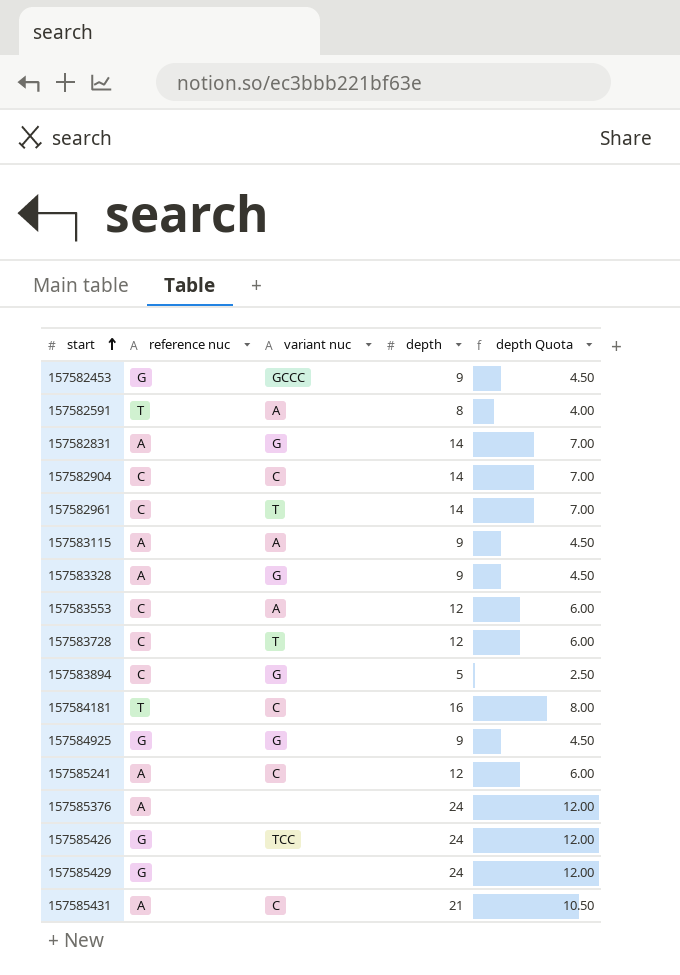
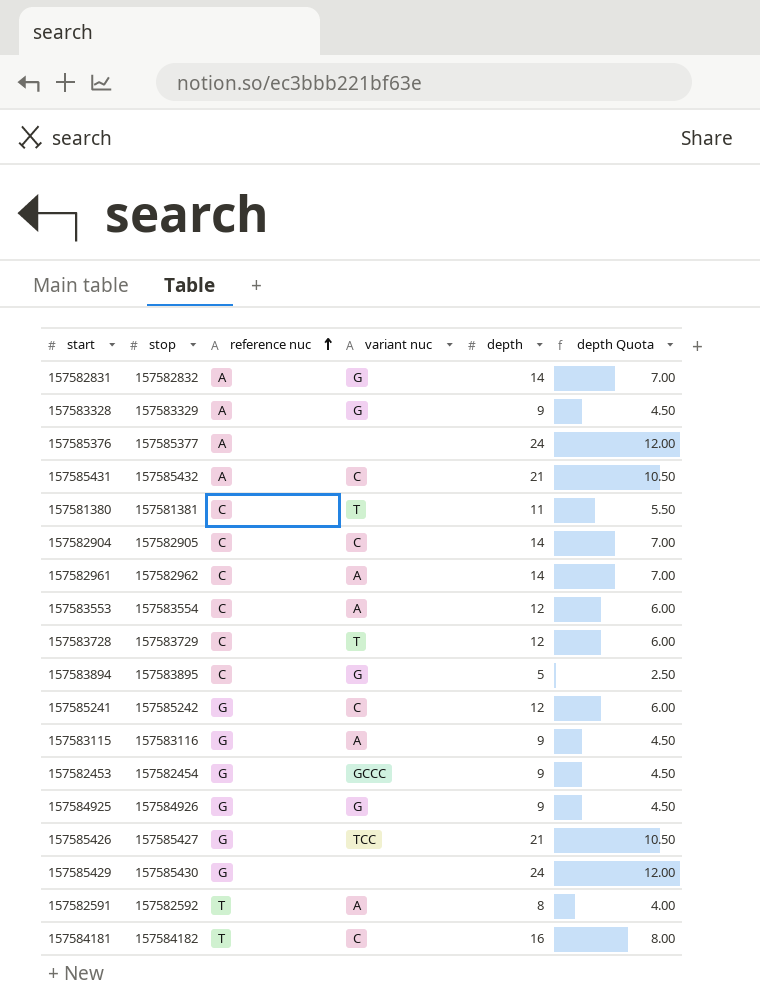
row order: start ascending -> reference nuc ascending
column stop | position: none -> 2
row 157581380: none -> 157581381 | C | T | 11 | 5.50
157582961 | variant nuc: T -> A
157585241 | reference nuc: A -> G
157583115 | reference nuc: A -> G
157585426 | depth: 24 -> 21
157585426 | depth Quota: 12.00 -> 10.50

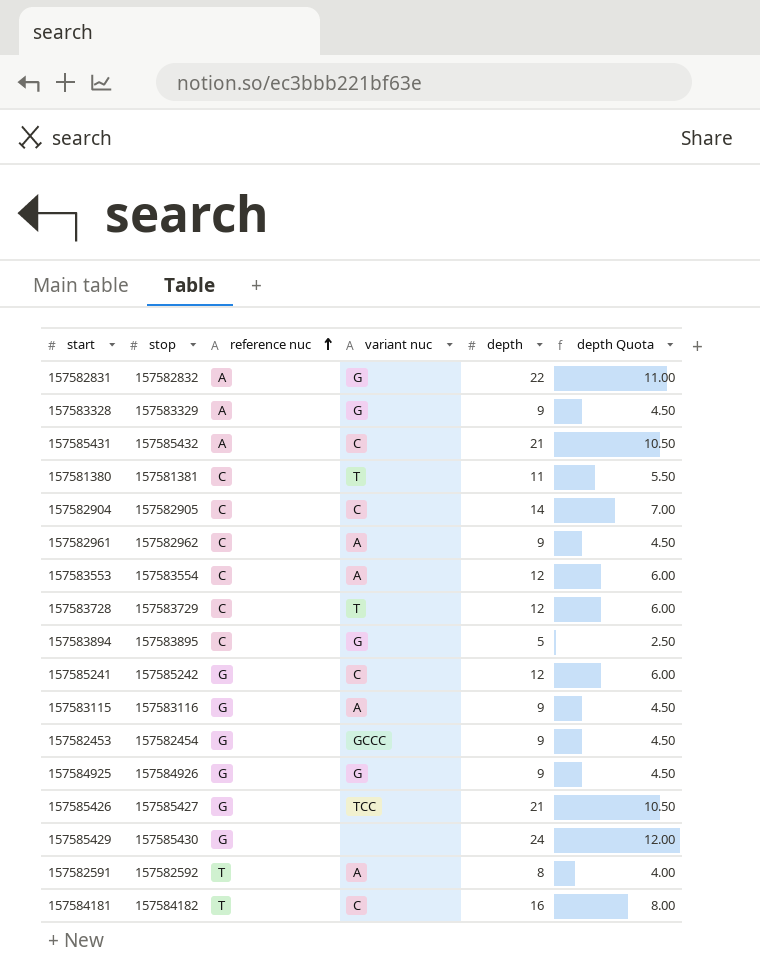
row 157585376: 157585377 | A | none | 24 | 12.00 -> none
157582831 | depth: 14 -> 22
157582831 | depth Quota: 7.00 -> 11.00
157582961 | depth: 14 -> 9
157582961 | depth Quota: 7.00 -> 4.50

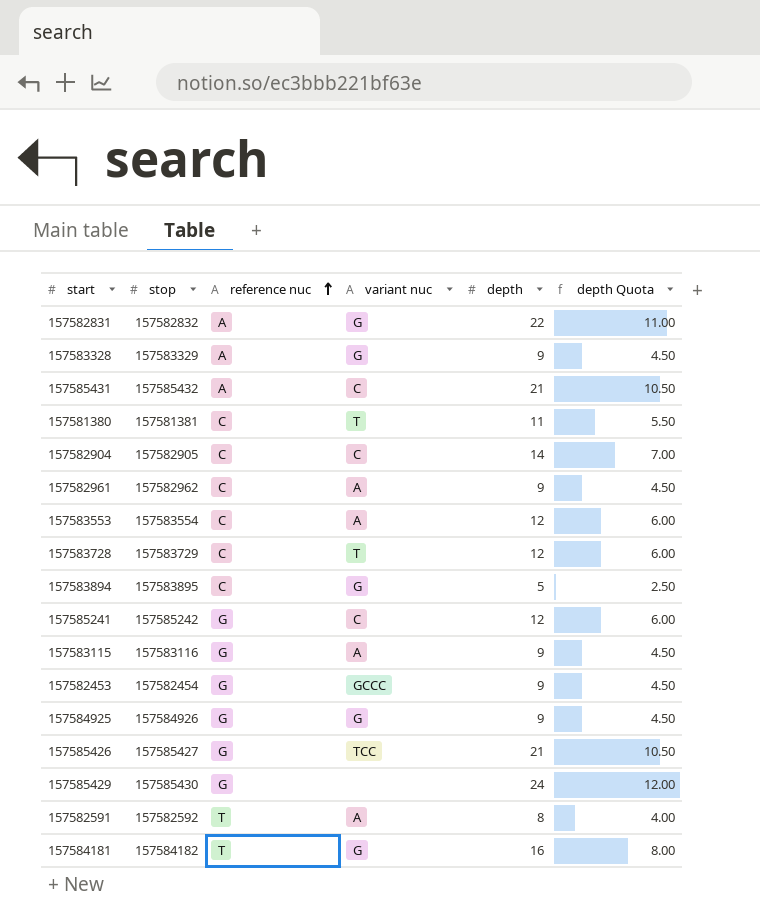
157584181 | variant nuc: C -> G

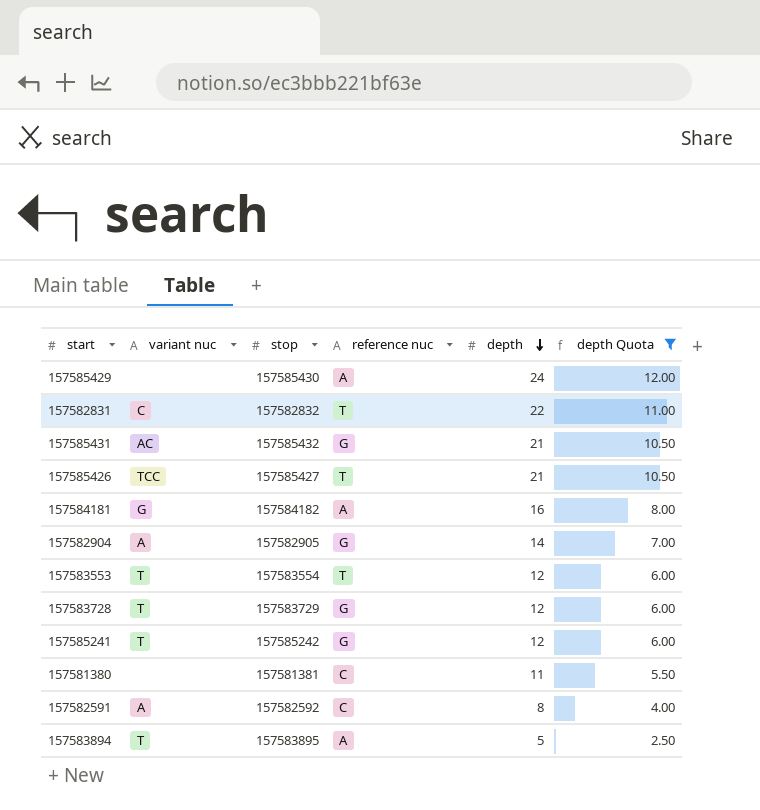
filter: none -> depth Quota != 4.50
row order: reference nuc ascending -> depth descending
column variant nuc | position: 4 -> 2
157585429 | reference nuc: G -> A
157582831 | variant nuc: G -> C
157582831 | reference nuc: A -> T
157585431 | variant nuc: C -> AC
157585431 | reference nuc: A -> G
157585426 | reference nuc: G -> T
157584181 | reference nuc: T -> A
157582904 | variant nuc: C -> A
157582904 | reference nuc: C -> G
157583553 | variant nuc: A -> T
157583553 | reference nuc: C -> T
157583728 | reference nuc: C -> G
157585241 | variant nuc: C -> T
157581380 | variant nuc: T -> none
157582591 | reference nuc: T -> C
157583894 | variant nuc: G -> T
157583894 | reference nuc: C -> A

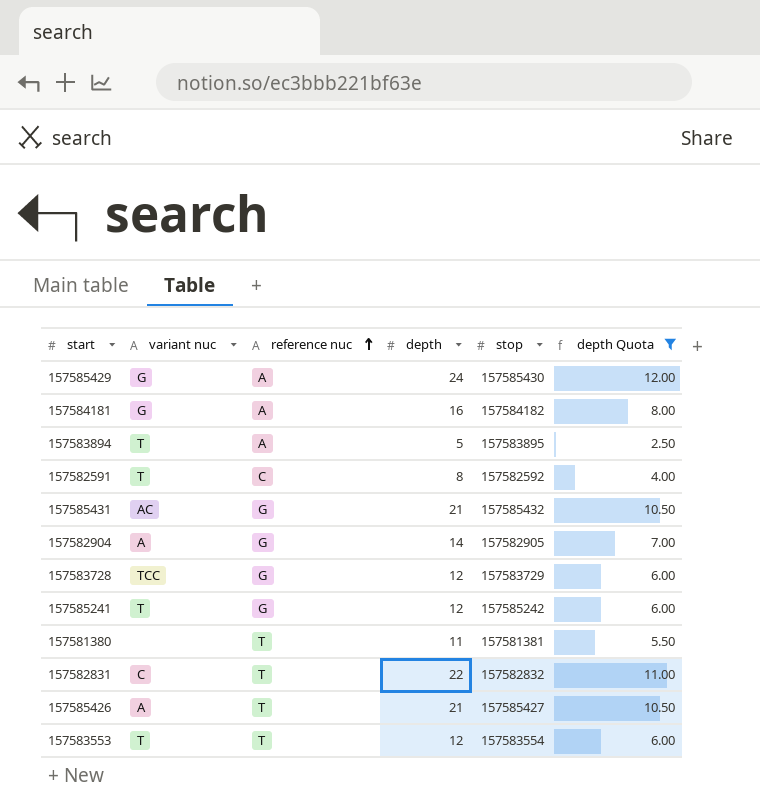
row order: depth descending -> reference nuc ascending
column stop | position: 3 -> 5
157585429 | variant nuc: none -> G
157582591 | variant nuc: A -> T
157583728 | variant nuc: T -> TCC
157581380 | reference nuc: C -> T
157585426 | variant nuc: TCC -> A

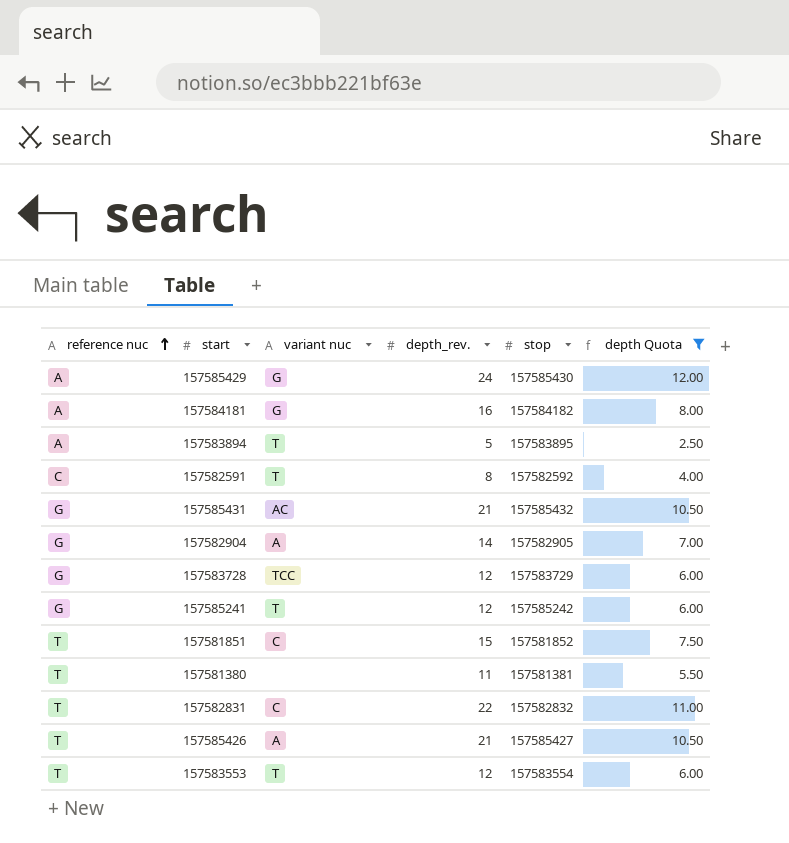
column reference nuc | position: 3 -> 1
column name: depth -> depth_rev.
row 157581851: none -> T | C | 15 | 157581852 | 7.50

